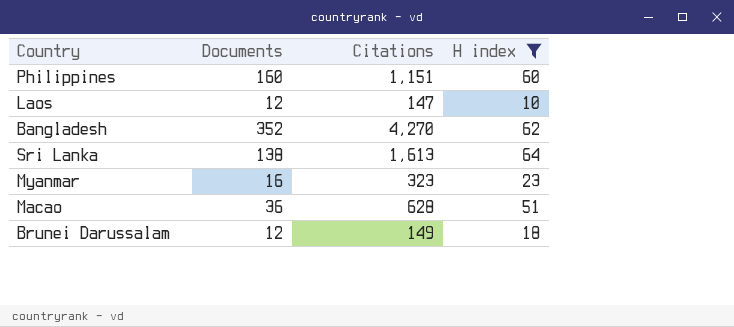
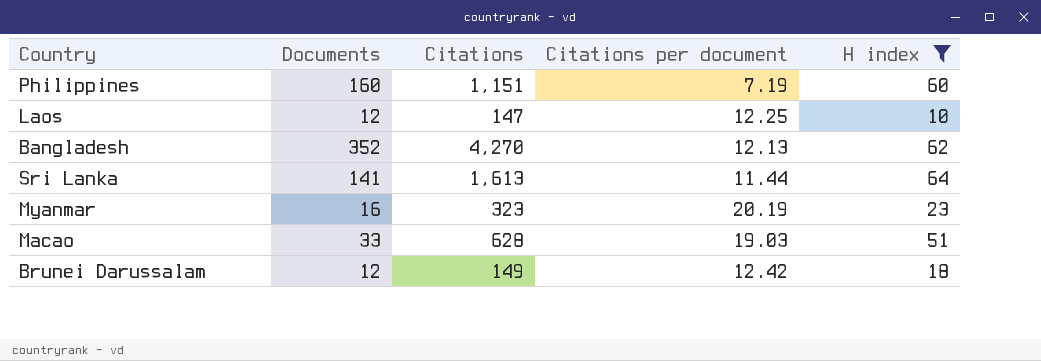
column Citations per document | formula: none -> [Citations] / [Documents]
Sri Lanka | Documents: 138 -> 141
Macao | Documents: 36 -> 33

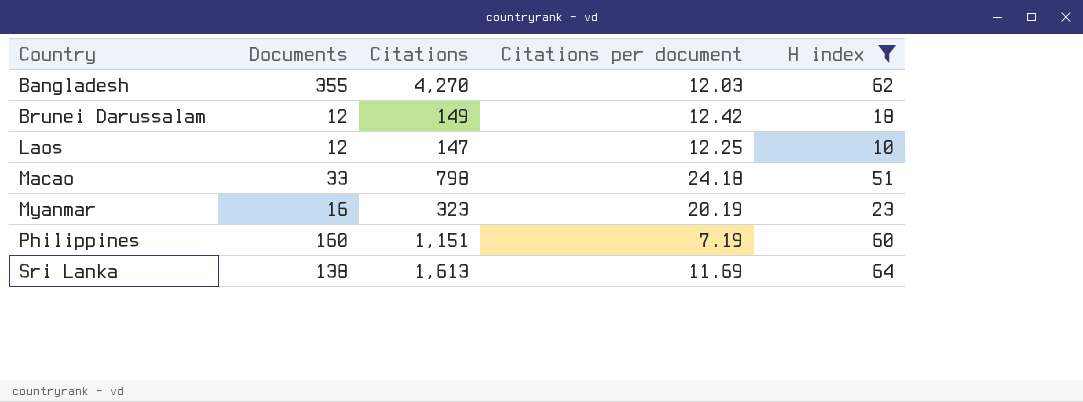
row order: none -> Country ascending
Bangladesh | Documents: 352 -> 355
Bangladesh | Citations per document: 12.13 -> 12.03
Macao | Citations: 628 -> 798
Macao | Citations per document: 19.03 -> 24.18
Sri Lanka | Documents: 141 -> 138
Sri Lanka | Citations per document: 11.44 -> 11.69

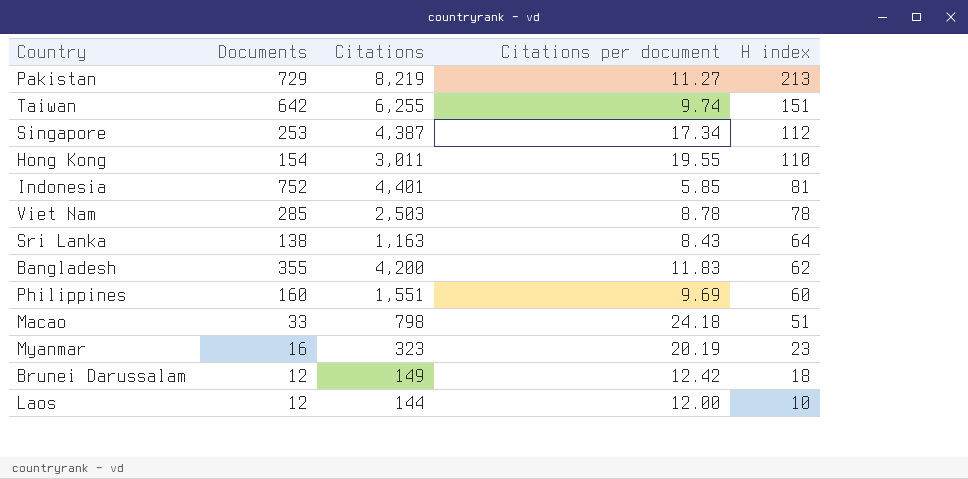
filter: H index <= 64 -> none
row order: Country ascending -> H index descending
Sri Lanka | Citations: 1,613 -> 1,163
Sri Lanka | Citations per document: 11.69 -> 8.43
Bangladesh | Citations: 4,270 -> 4,200
Bangladesh | Citations per document: 12.03 -> 11.83
Philippines | Citations: 1,151 -> 1,551
Philippines | Citations per document: 7.19 -> 9.69
Laos | Citations: 147 -> 144
Laos | Citations per document: 12.25 -> 12.00

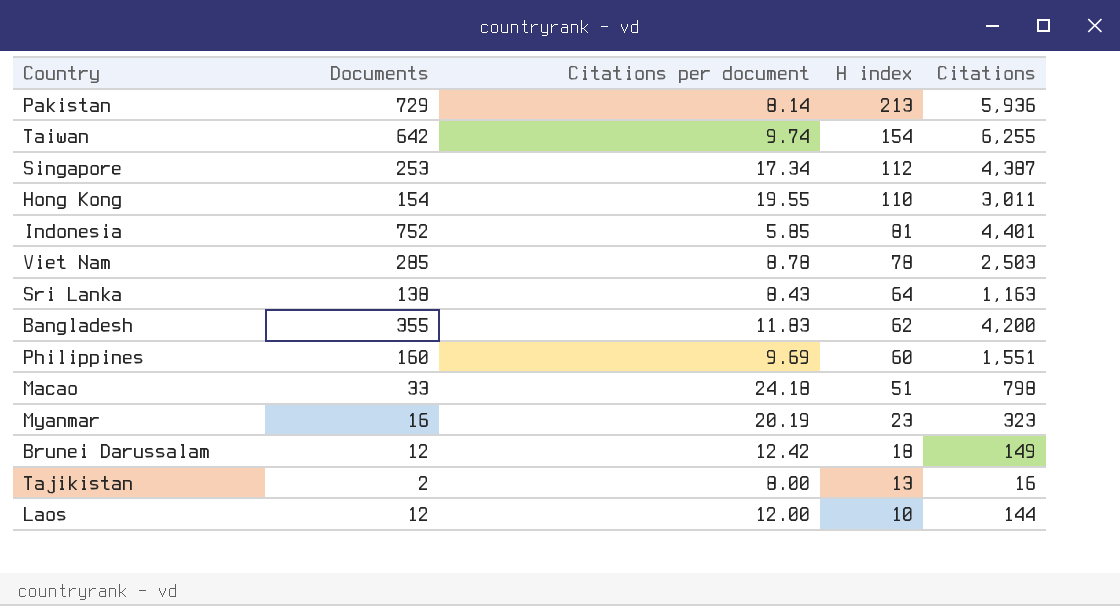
column Citations | position: 3 -> 5
Pakistan | Citations per document: 11.27 -> 8.14
Pakistan | Citations: 8,219 -> 5,936
Taiwan | H index: 151 -> 154
row Tajikistan: none -> 2 | 8.00 | 13 | 16

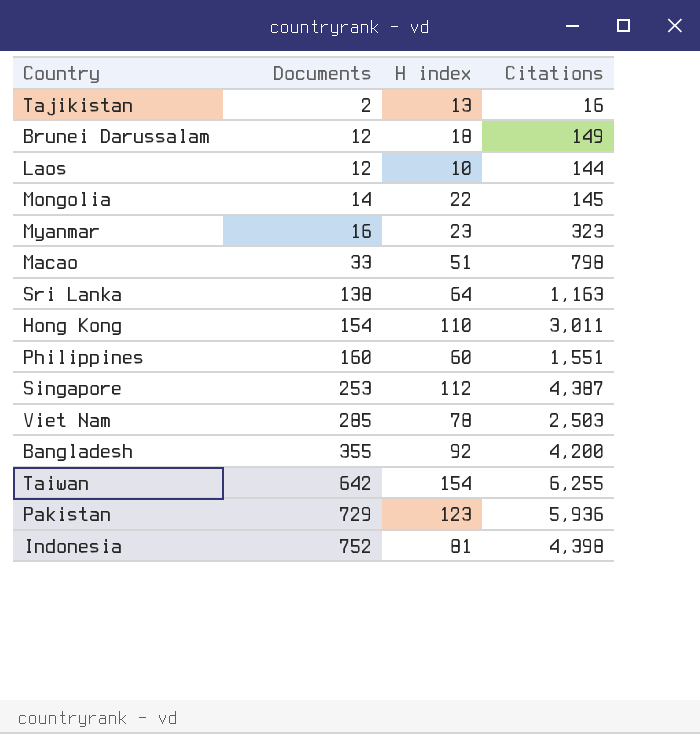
row order: H index descending -> Documents ascending
column Citations per document | formula: [Citations] / [Documents] -> none
row Mongolia: none -> 14 | 22 | 145
Bangladesh | H index: 62 -> 92
Pakistan | H index: 213 -> 123
Indonesia | Citations: 4,401 -> 4,398

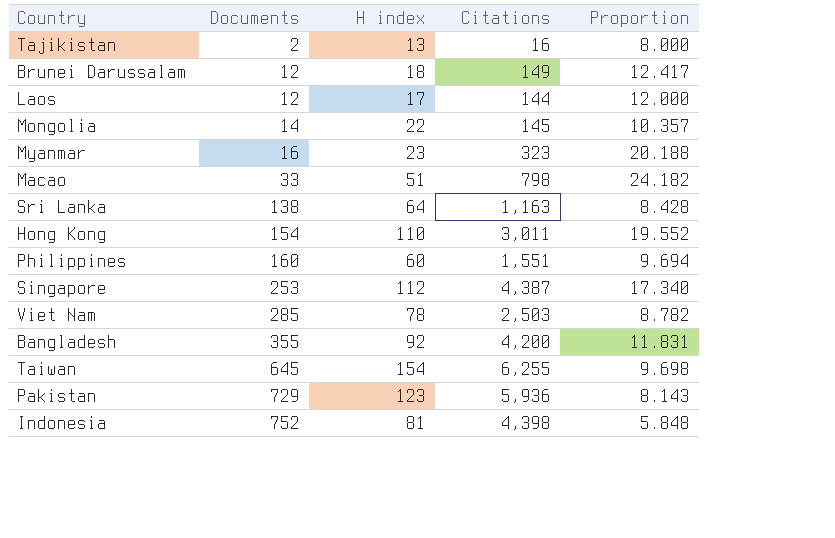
column Proportion | formula: none -> [Citations] / [Documents]
Laos | H index: 10 -> 17
Taiwan | Documents: 642 -> 645

